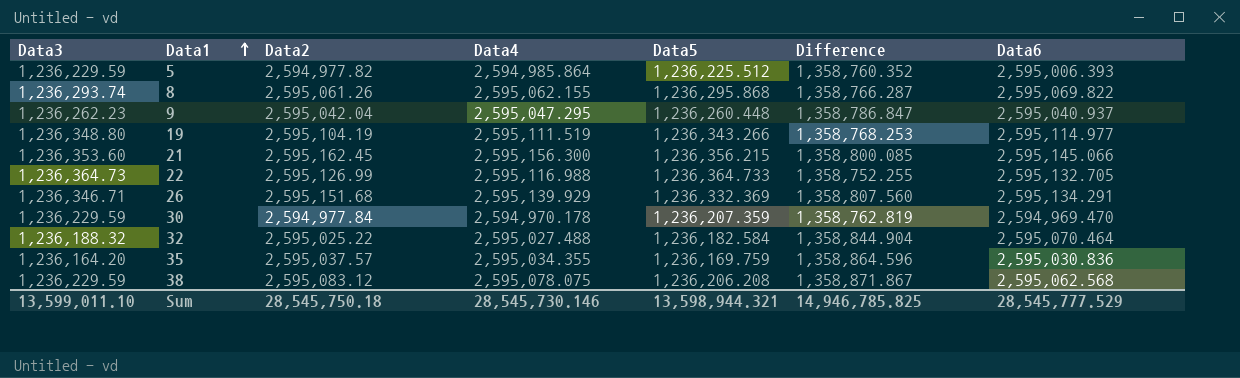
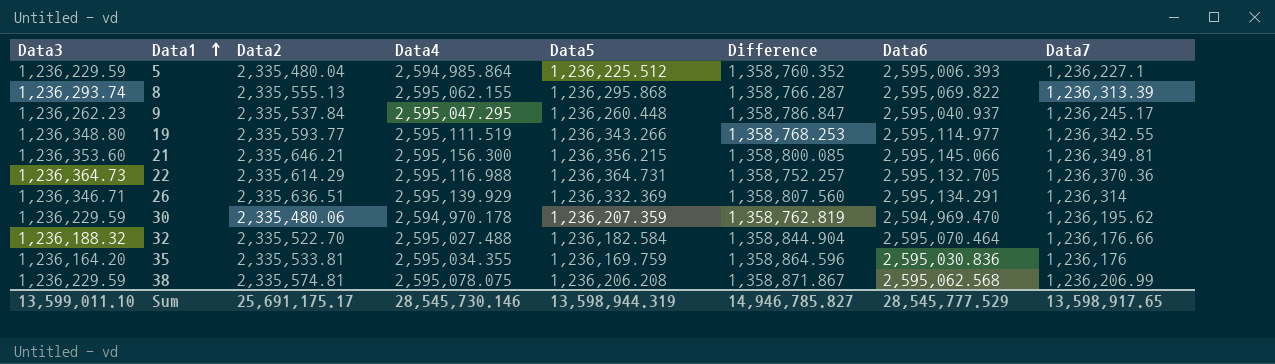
column Data7 | position: none -> 8
5 | Data2: 2,594,977.82 -> 2,335,480.04
8 | Data2: 2,595,061.26 -> 2,335,555.13
9 | Data2: 2,595,042.04 -> 2,335,537.84
19 | Data2: 2,595,104.19 -> 2,335,593.77
21 | Data2: 2,595,162.45 -> 2,335,646.21
22 | Data2: 2,595,126.99 -> 2,335,614.29
22 | Data5: 1,236,364.733 -> 1,236,364.731
22 | Difference: 1,358,752.255 -> 1,358,752.257
26 | Data2: 2,595,151.68 -> 2,335,636.51
30 | Data2: 2,594,977.84 -> 2,335,480.06
32 | Data2: 2,595,025.22 -> 2,335,522.70
35 | Data2: 2,595,037.57 -> 2,335,533.81
38 | Data2: 2,595,083.12 -> 2,335,574.81
Sum | Data2: 28,545,750.18 -> 25,691,175.17
Sum | Data5: 13,598,944.321 -> 13,598,944.319
Sum | Difference: 14,946,785.825 -> 14,946,785.827

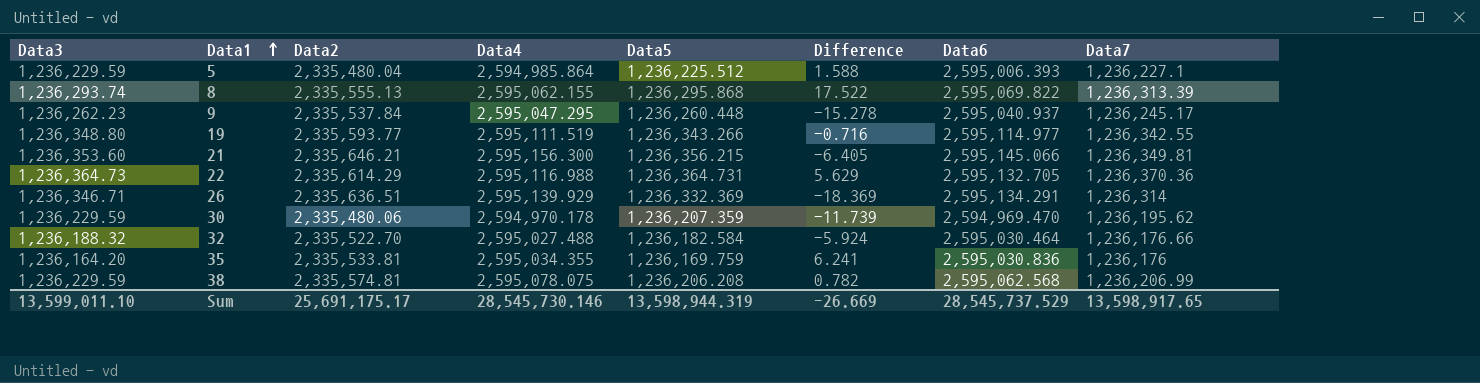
column Difference | formula: [Data4] - [Data5] -> [Data7] - [Data5]
32 | Data6: 2,595,070.464 -> 2,595,030.464
Sum | Difference: 14,946,785.827 -> -26.669
Sum | Data6: 28,545,777.529 -> 28,545,737.529

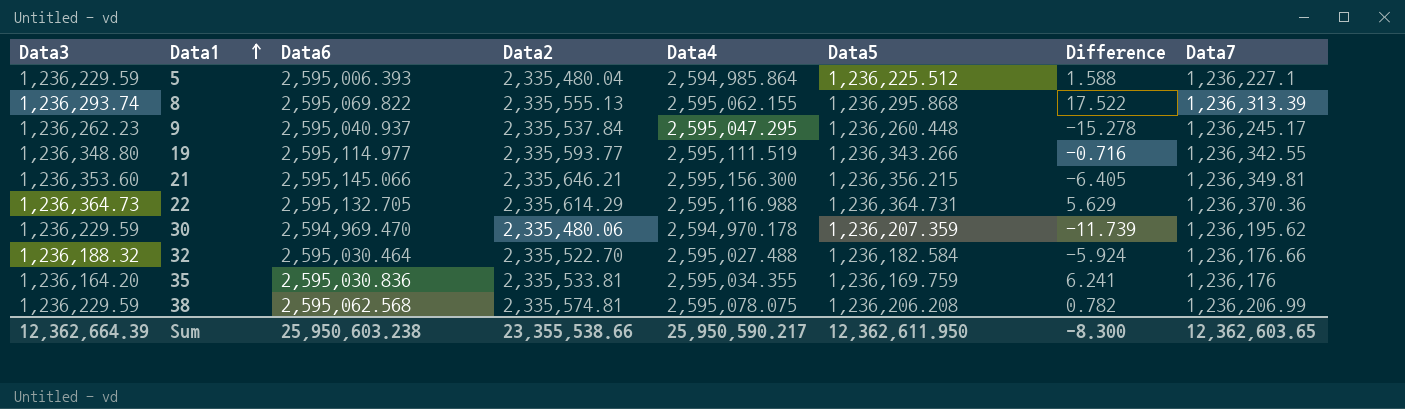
column Data6 | position: 7 -> 3
row 26: 1,236,346.71 | 2,335,636.51 | 2,595,139.929 | 1,236,332.369 | -18.369 | 2,595,134.291 | 1,236,314 -> none
Sum | Data3: 13,599,011.10 -> 12,362,664.39
Sum | Data6: 28,545,737.529 -> 25,950,603.238
Sum | Data2: 25,691,175.17 -> 23,355,538.66
Sum | Data4: 28,545,730.146 -> 25,950,590.217
Sum | Data5: 13,598,944.319 -> 12,362,611.950
Sum | Difference: -26.669 -> -8.300
Sum | Data7: 13,598,917.65 -> 12,362,603.65

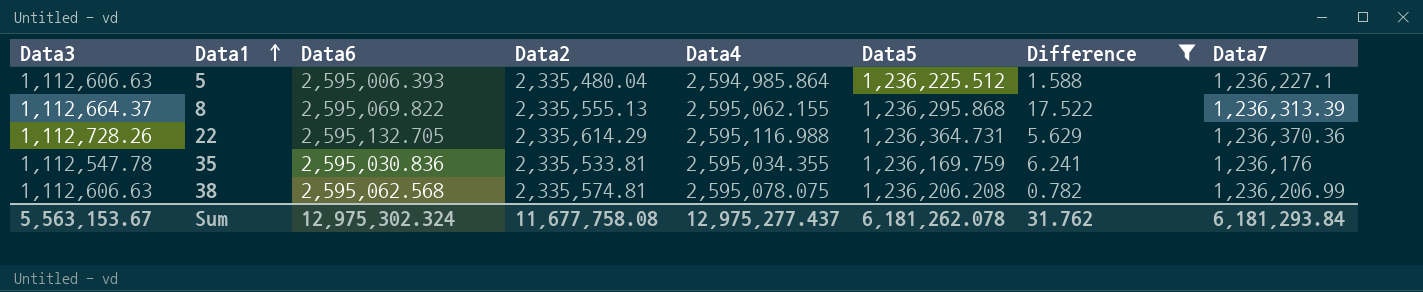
filter: none -> Difference >= 0.782
5 | Data3: 1,236,229.59 -> 1,112,606.63
8 | Data3: 1,236,293.74 -> 1,112,664.37
22 | Data3: 1,236,364.73 -> 1,112,728.26
35 | Data3: 1,236,164.20 -> 1,112,547.78
38 | Data3: 1,236,229.59 -> 1,112,606.63
Sum | Data3: 12,362,664.39 -> 5,563,153.67
Sum | Data6: 25,950,603.238 -> 12,975,302.324
Sum | Data2: 23,355,538.66 -> 11,677,758.08
Sum | Data4: 25,950,590.217 -> 12,975,277.437
Sum | Data5: 12,362,611.950 -> 6,181,262.078
Sum | Difference: -8.300 -> 31.762
Sum | Data7: 12,362,603.65 -> 6,181,293.84

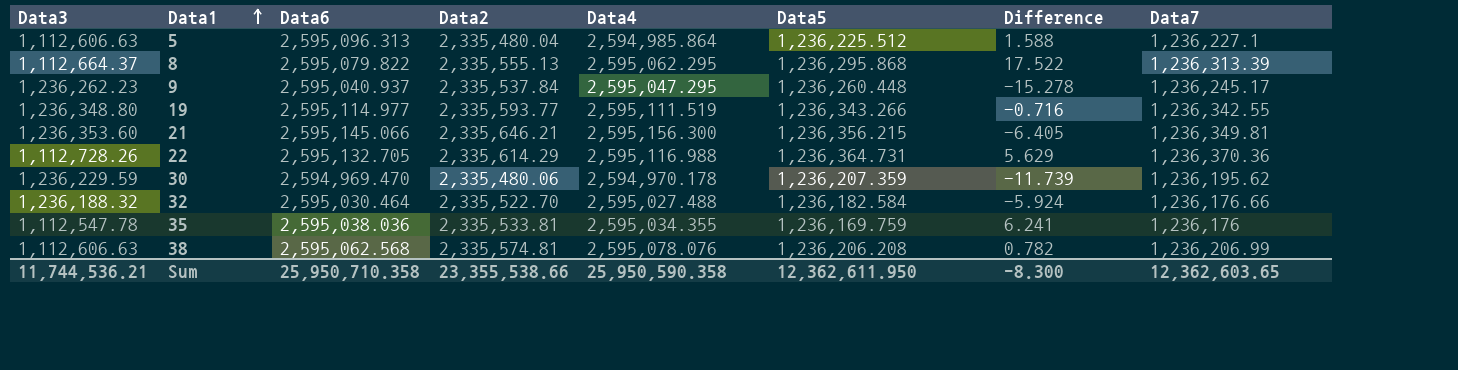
filter: Difference >= 0.782 -> none
5 | Data6: 2,595,006.393 -> 2,595,096.313
8 | Data6: 2,595,069.822 -> 2,595,079.822
8 | Data4: 2,595,062.155 -> 2,595,062.295
35 | Data6: 2,595,030.836 -> 2,595,038.036
38 | Data4: 2,595,078.075 -> 2,595,078.076
Sum | Data3: 5,563,153.67 -> 11,744,536.21
Sum | Data6: 12,975,302.324 -> 25,950,710.358
Sum | Data2: 11,677,758.08 -> 23,355,538.66
Sum | Data4: 12,975,277.437 -> 25,950,590.358
Sum | Data5: 6,181,262.078 -> 12,362,611.950
Sum | Difference: 31.762 -> -8.300
Sum | Data7: 6,181,293.84 -> 12,362,603.65

